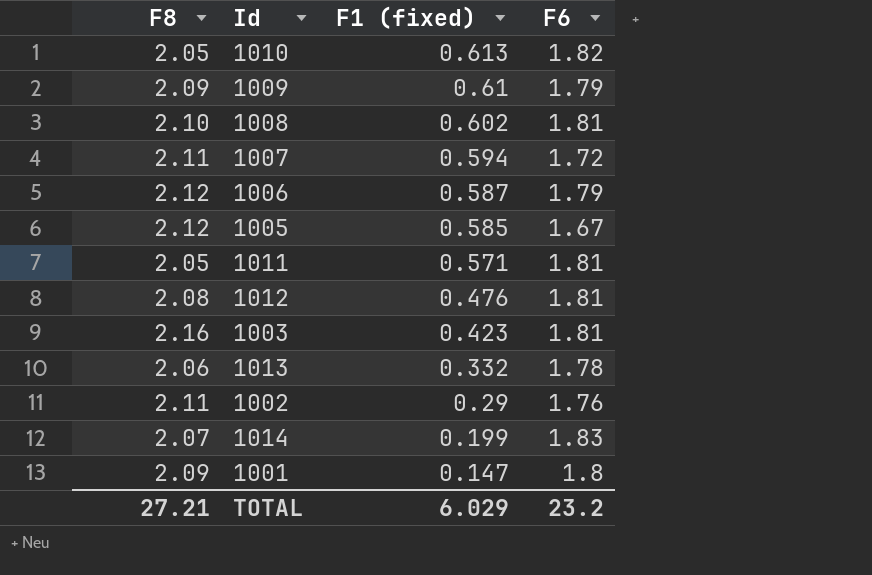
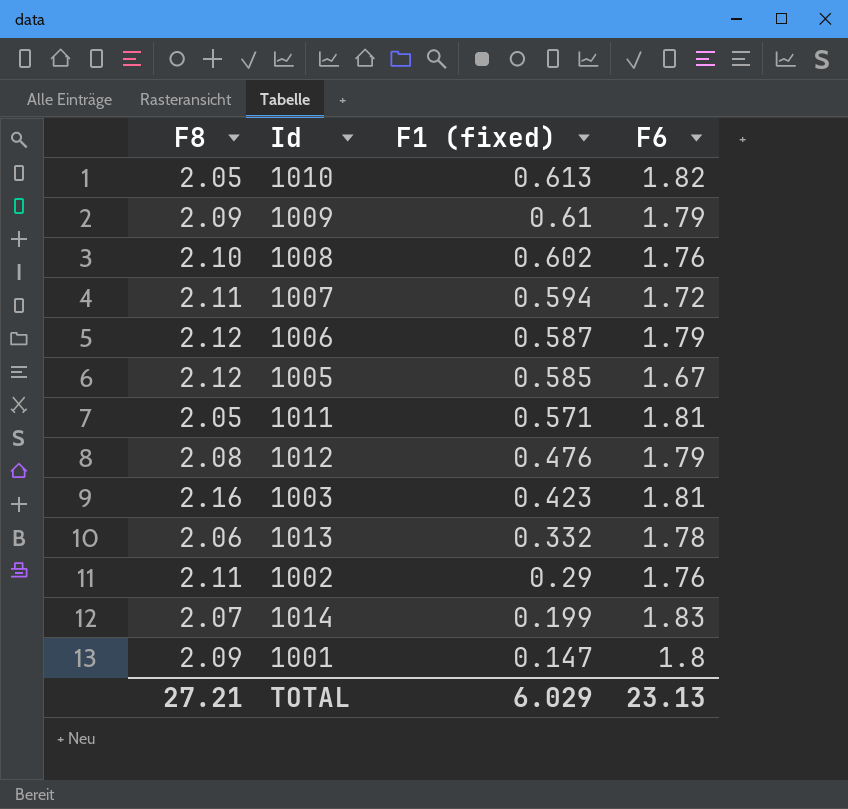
1008 | F6: 1.81 -> 1.76
1012 | F6: 1.81 -> 1.79
TOTAL | F6: 23.2 -> 23.13

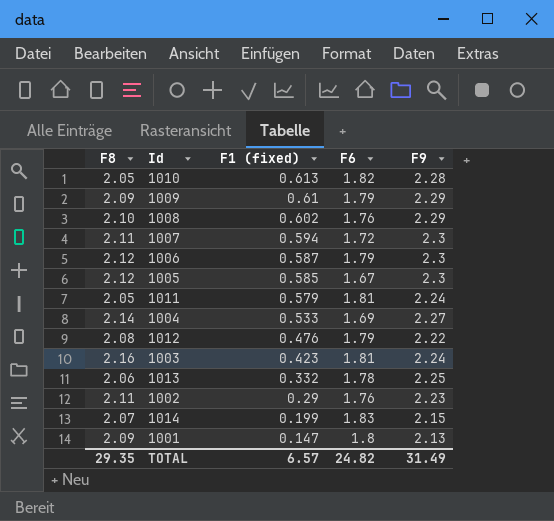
column F9 | position: none -> 5
1011 | F1 (fixed): 0.571 -> 0.579
row 1004: none -> 2.14 | 0.533 | 1.69 | 2.27
TOTAL | F8: 27.21 -> 29.35
TOTAL | F1 (fixed): 6.029 -> 6.57
TOTAL | F6: 23.13 -> 24.82

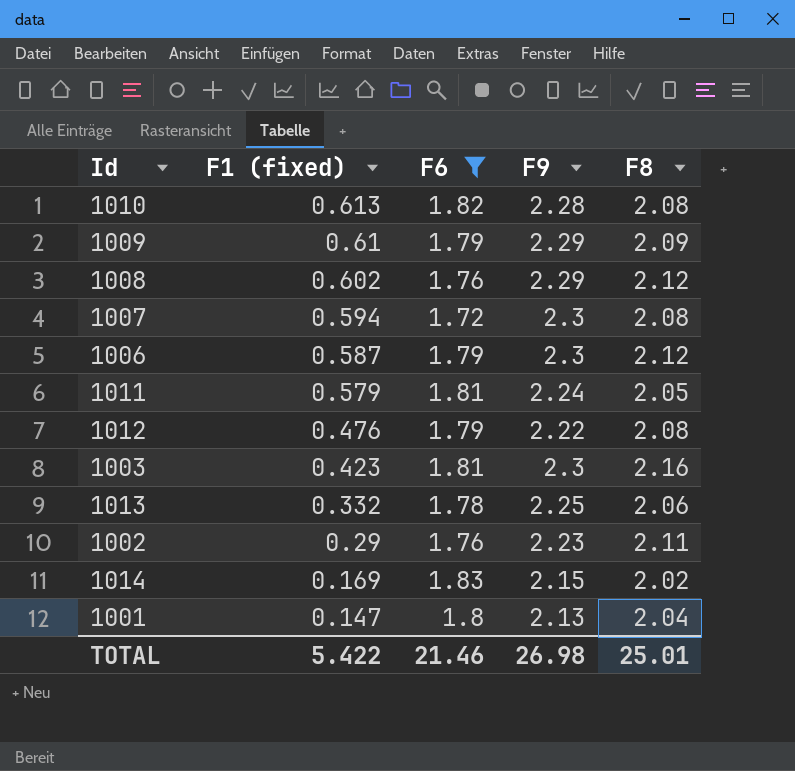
filter: none -> F6 >= 1.72
column F8 | position: 1 -> 5
1010 | F8: 2.05 -> 2.08
1008 | F8: 2.10 -> 2.12
1007 | F8: 2.11 -> 2.08
1003 | F9: 2.24 -> 2.3
1014 | F1 (fixed): 0.199 -> 0.169
1014 | F8: 2.07 -> 2.02
1001 | F8: 2.09 -> 2.04
TOTAL | F1 (fixed): 6.57 -> 5.422
TOTAL | F6: 24.82 -> 21.46
TOTAL | F9: 31.49 -> 26.98
TOTAL | F8: 29.35 -> 25.01

